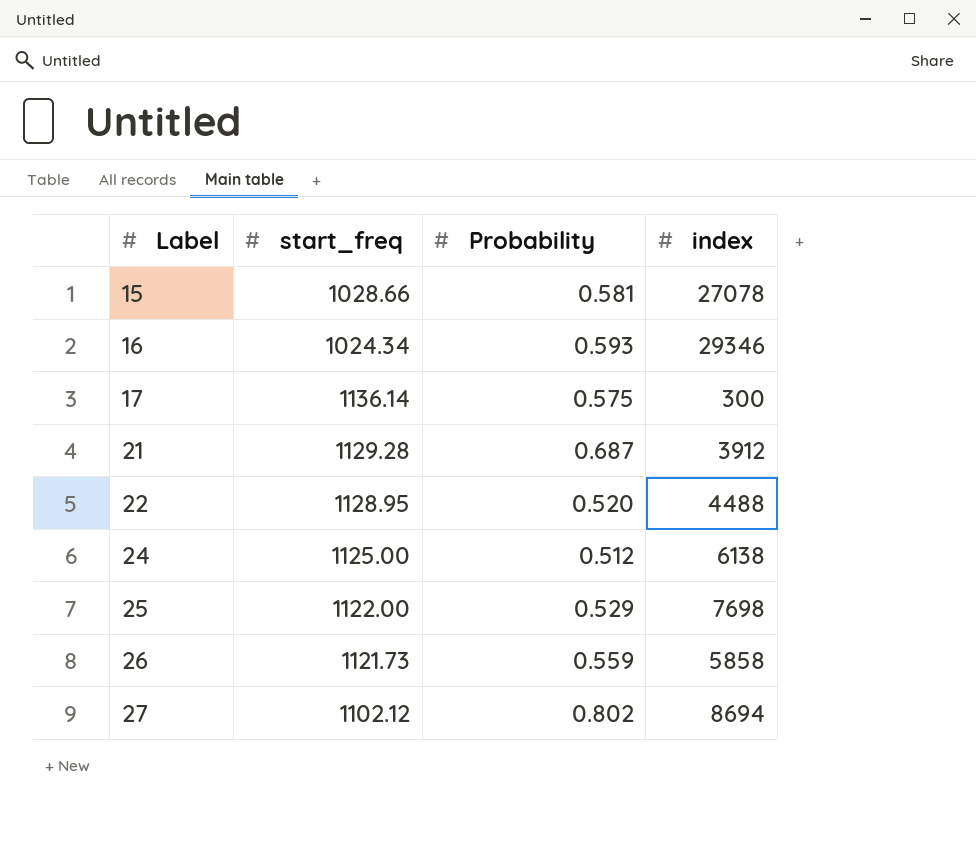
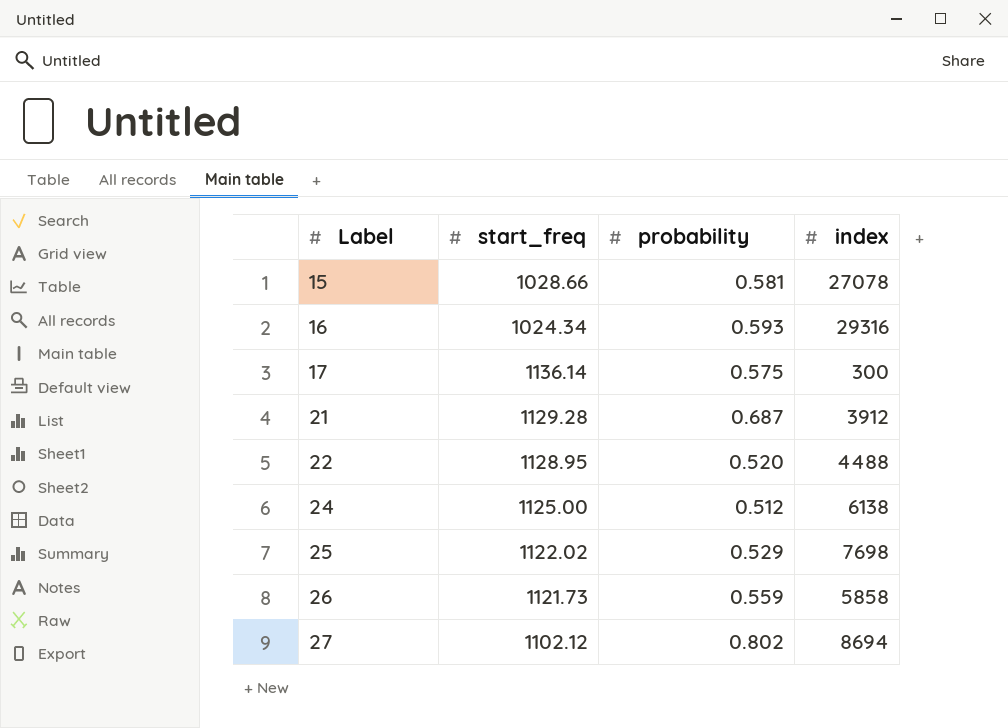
column name: Probability -> probability
16 | index: 29346 -> 29316
25 | start_freq: 1122.00 -> 1122.02

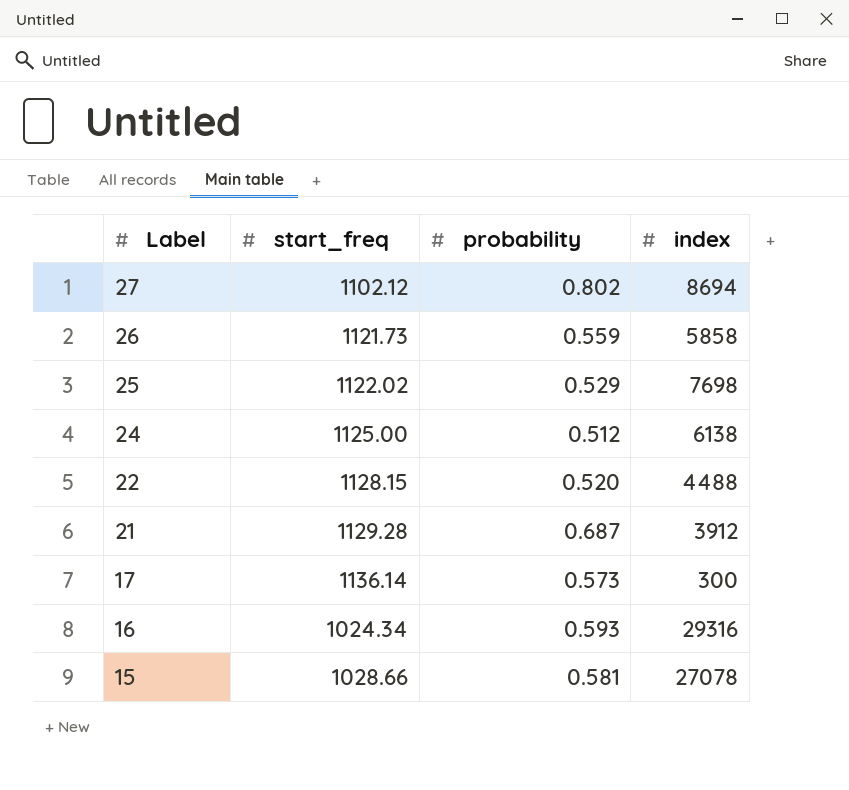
row order: Label ascending -> Label descending
22 | start_freq: 1128.95 -> 1128.15
17 | probability: 0.575 -> 0.573

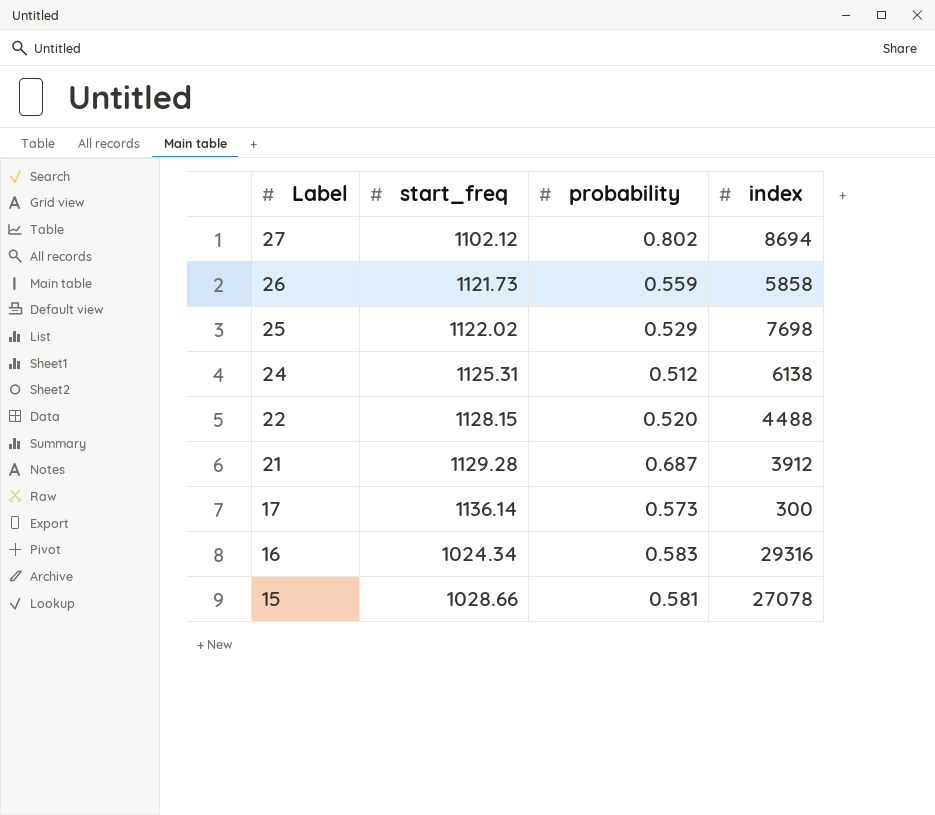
24 | start_freq: 1125.00 -> 1125.31
16 | probability: 0.593 -> 0.583

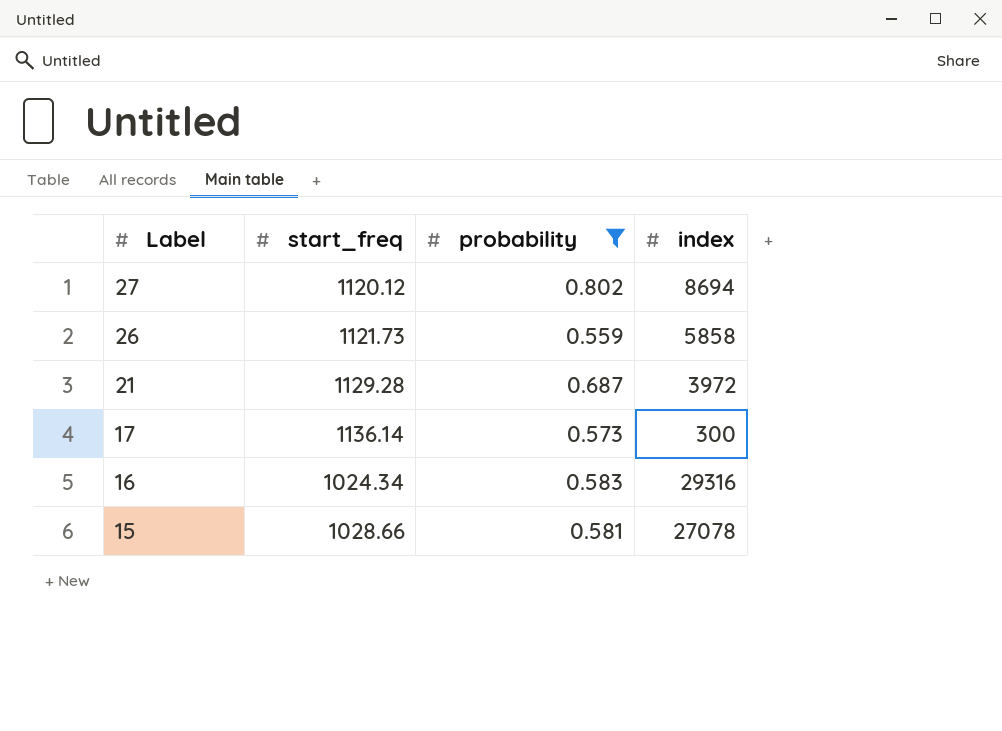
filter: none -> probability >= 0.559
27 | start_freq: 1102.12 -> 1120.12
21 | index: 3912 -> 3972

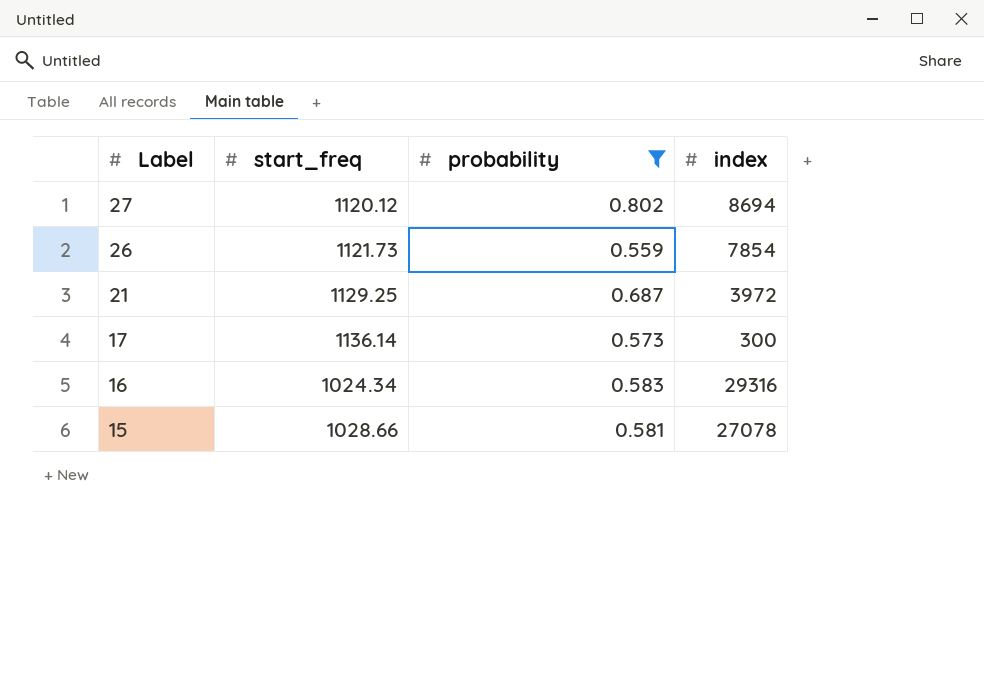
26 | index: 5858 -> 7854
21 | start_freq: 1129.28 -> 1129.25

